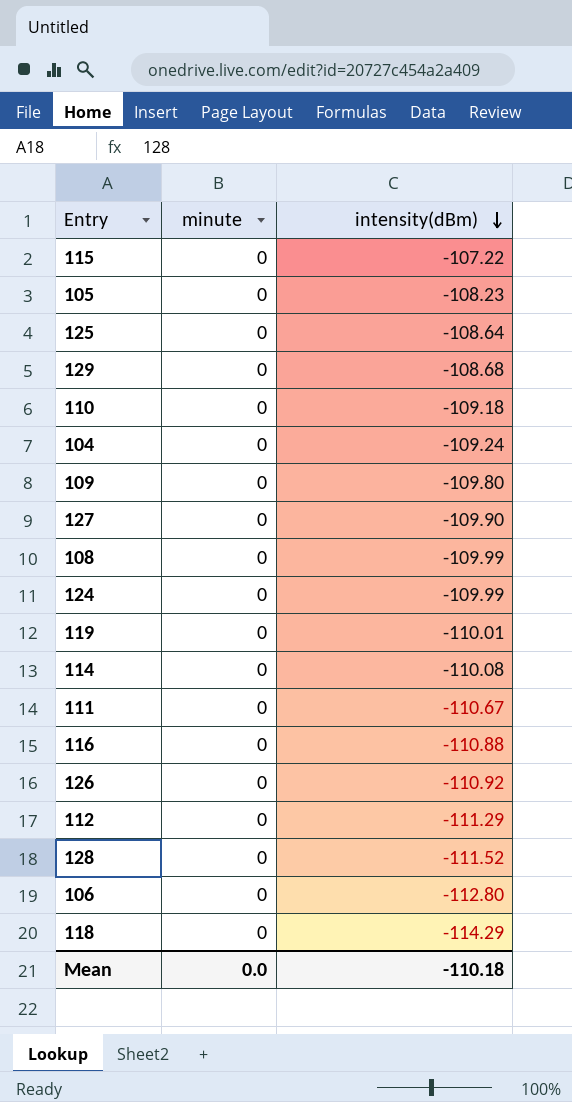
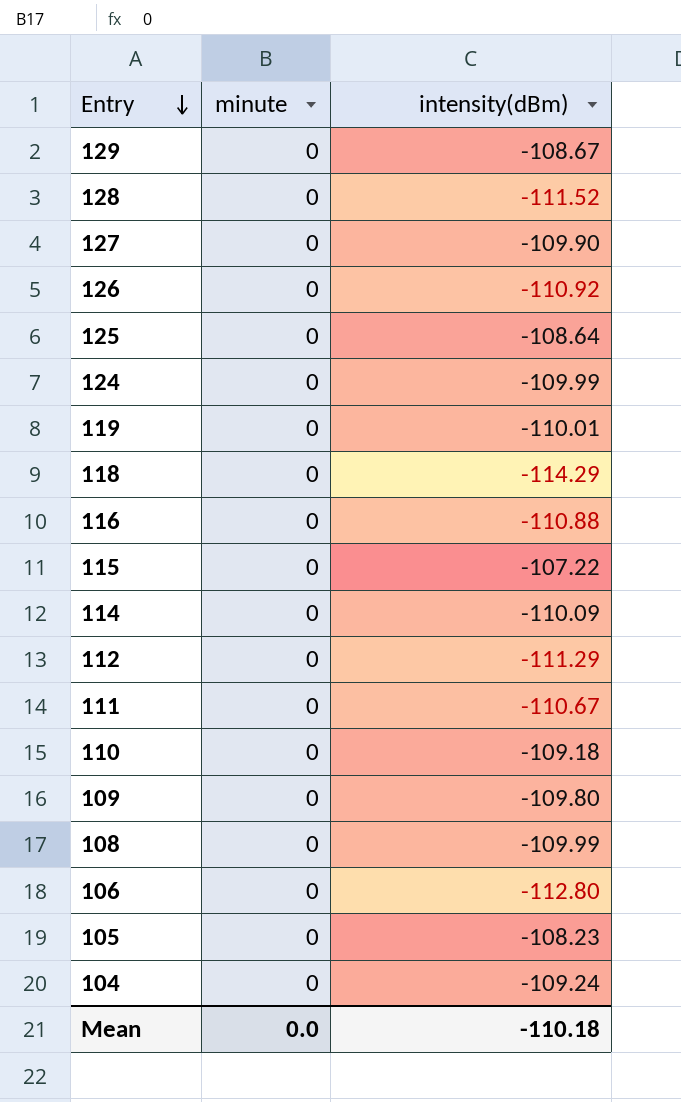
row order: intensity(dBm) descending -> Entry descending
129 | intensity(dBm): -108.68 -> -108.67
114 | intensity(dBm): -110.08 -> -110.09

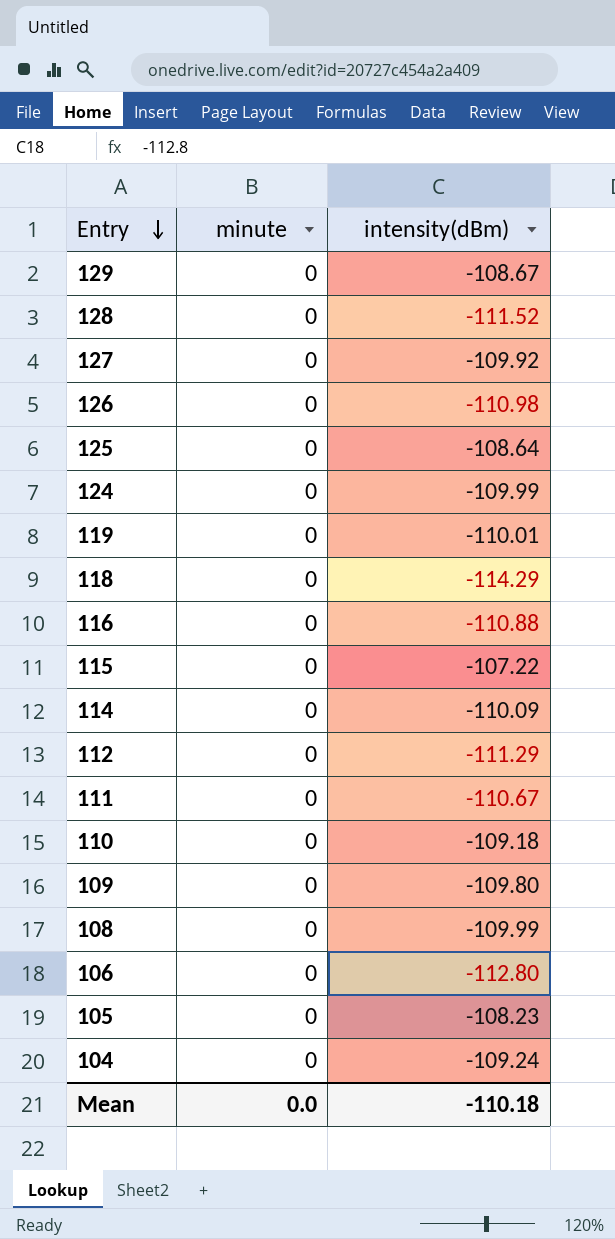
127 | intensity(dBm): -109.90 -> -109.92
126 | intensity(dBm): -110.92 -> -110.98

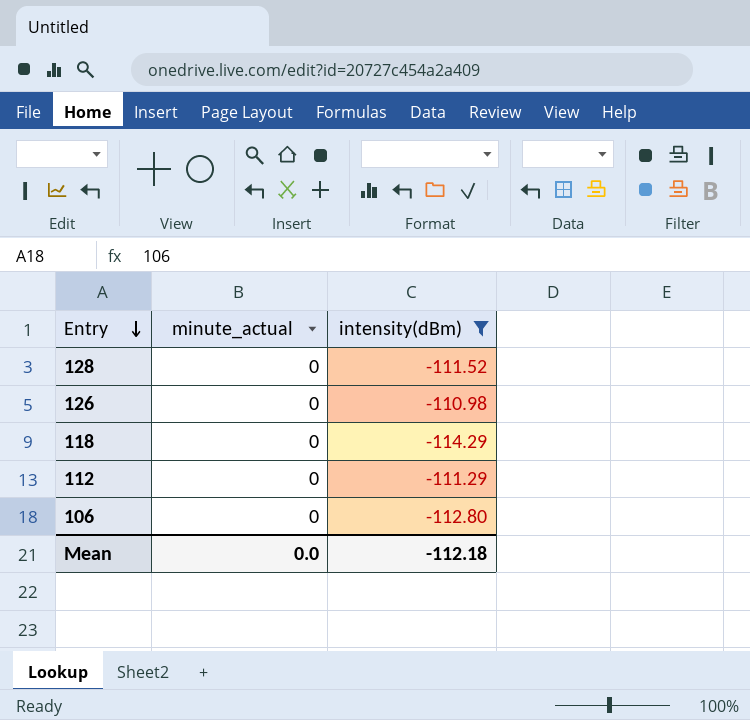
filter: none -> intensity(dBm) <= -110.98
column name: minute -> minute_actual
Mean | intensity(dBm): -110.18 -> -112.18

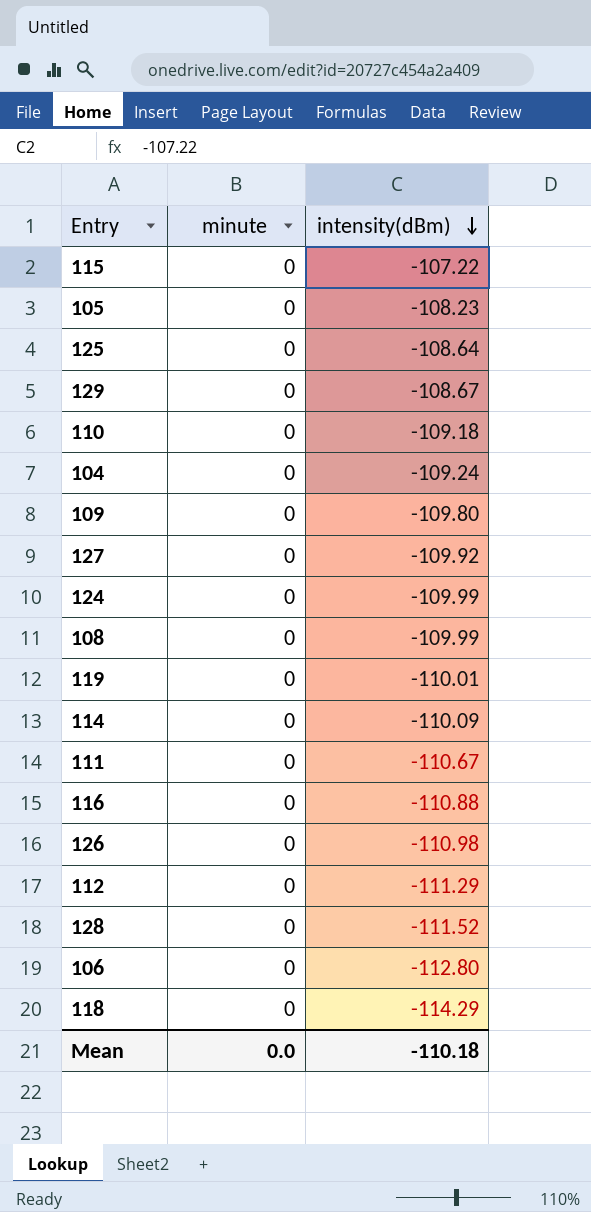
filter: intensity(dBm) <= -110.98 -> none
row order: Entry descending -> intensity(dBm) descending
column name: minute_actual -> minute
Mean | intensity(dBm): -112.18 -> -110.18

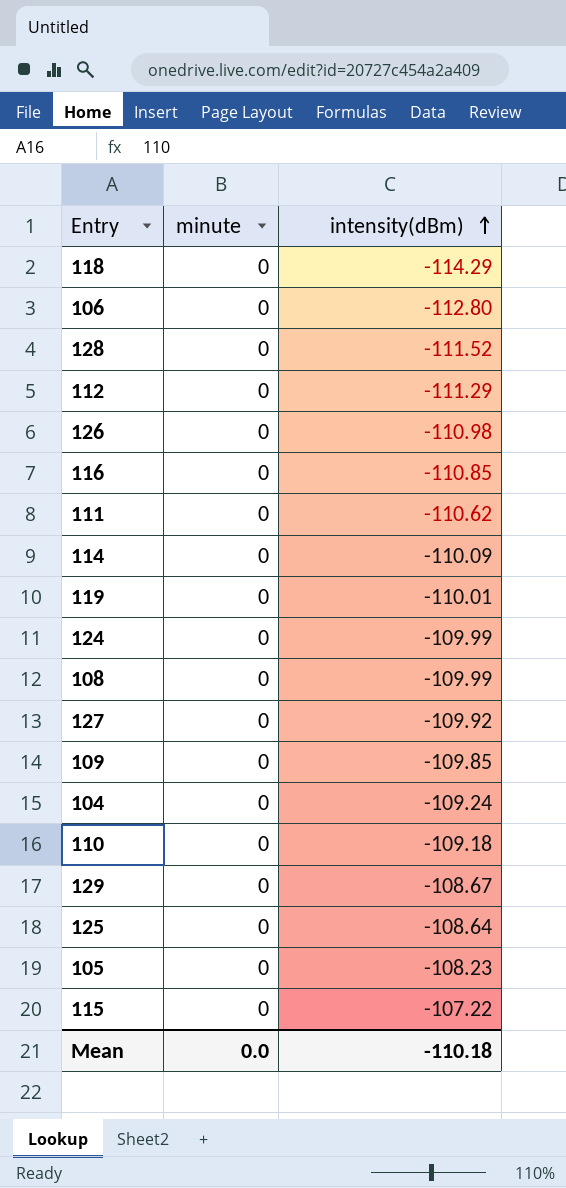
row order: intensity(dBm) descending -> intensity(dBm) ascending
116 | intensity(dBm): -110.88 -> -110.85
111 | intensity(dBm): -110.67 -> -110.62
109 | intensity(dBm): -109.80 -> -109.85

